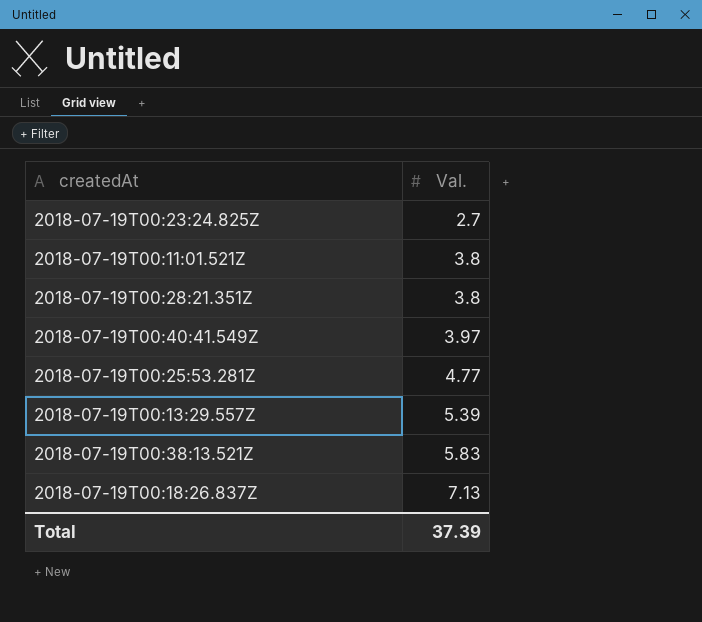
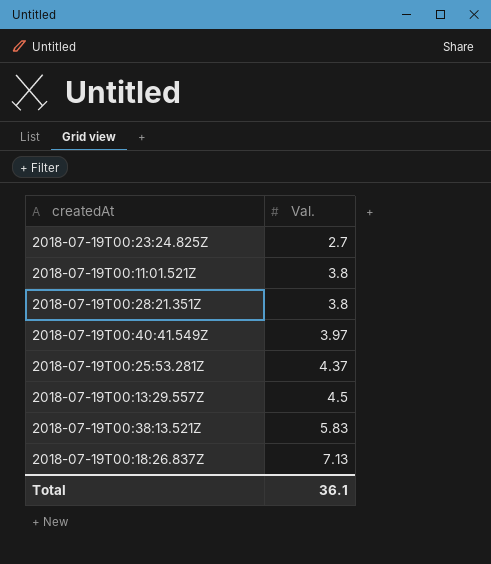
2018-07-19T00:25:53.281Z | Val.: 4.77 -> 4.37
2018-07-19T00:13:29.557Z | Val.: 5.39 -> 4.5
Total | Val.: 37.39 -> 36.1

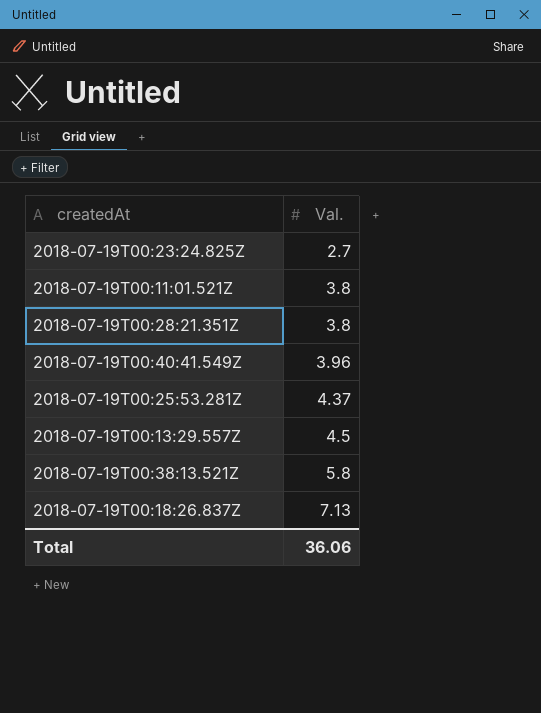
2018-07-19T00:40:41.549Z | Val.: 3.97 -> 3.96
2018-07-19T00:38:13.521Z | Val.: 5.83 -> 5.8
Total | Val.: 36.1 -> 36.06

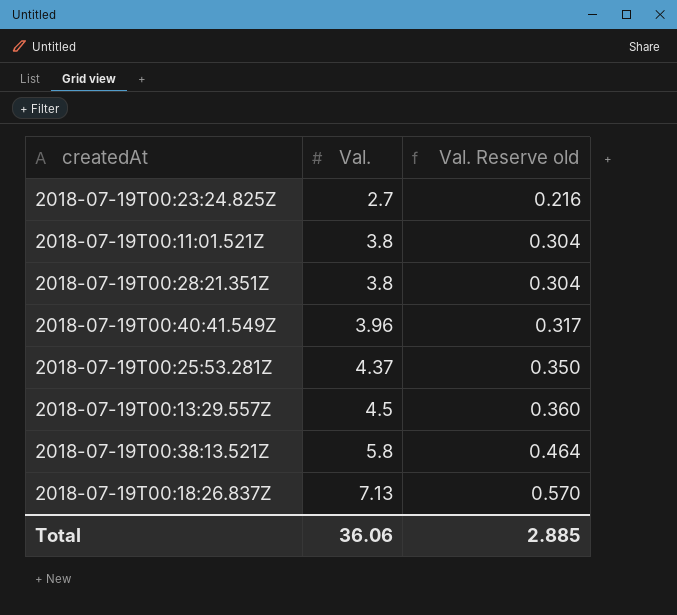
column Val. Reserve old | formula: none -> [Val.] * 0.08

